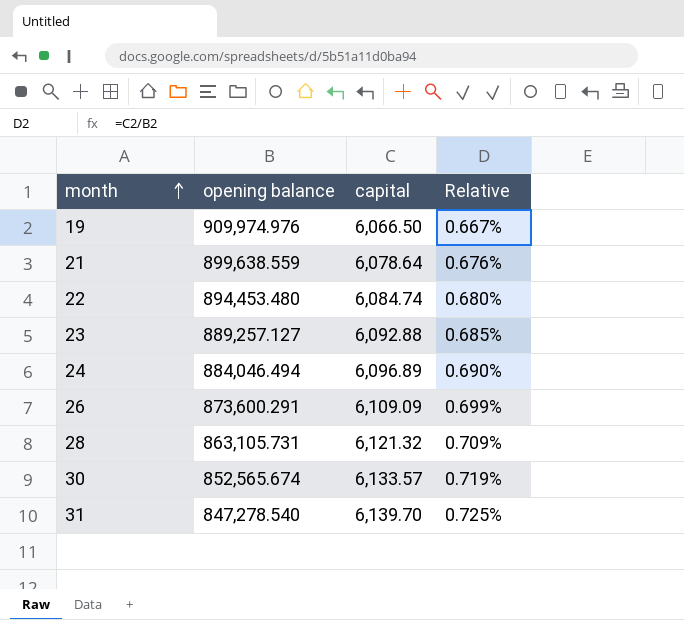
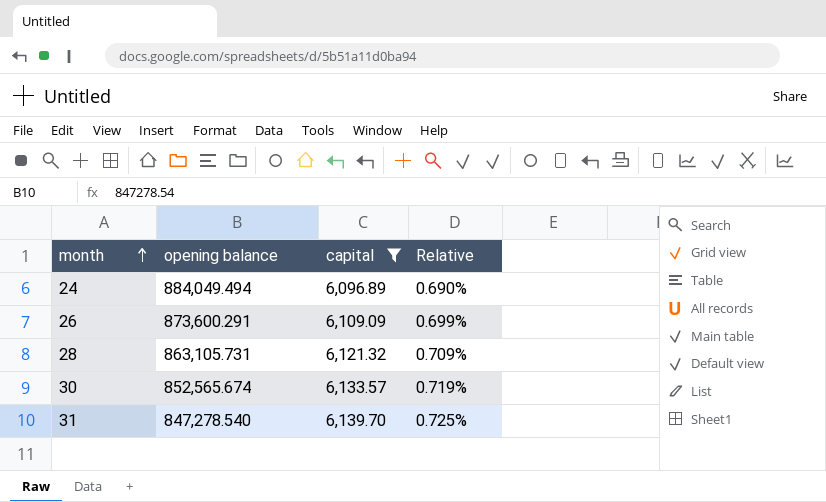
filter: none -> capital >= 6,096.89
24 | opening balance: 884,046.494 -> 884,049.494

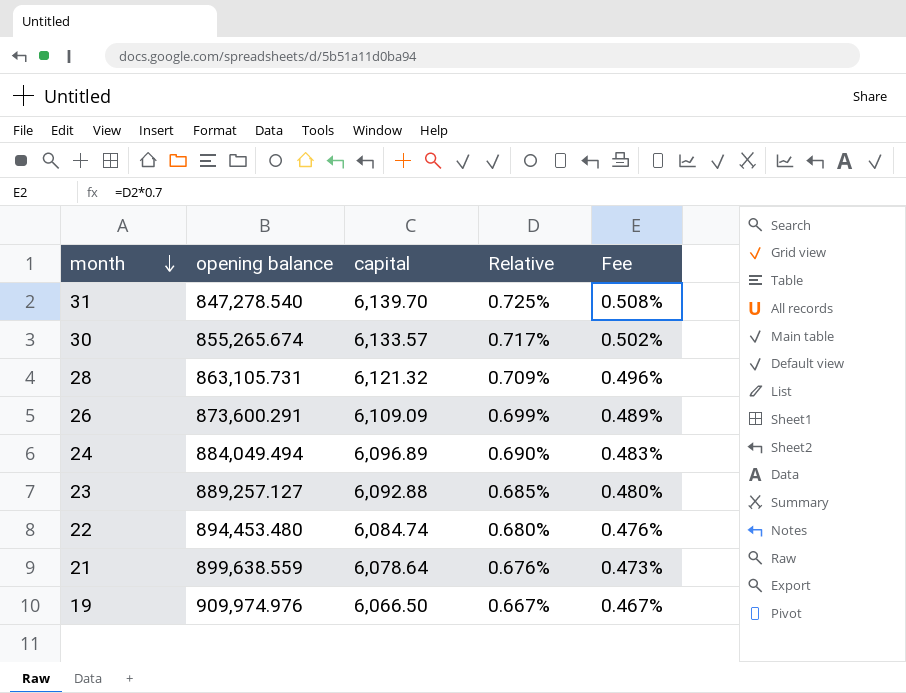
filter: capital >= 6,096.89 -> none
row order: month ascending -> month descending
column Fee | formula: none -> [Relative] * 0.7
30 | opening balance: 852,565.674 -> 855,265.674
30 | Relative: 0.719% -> 0.717%

